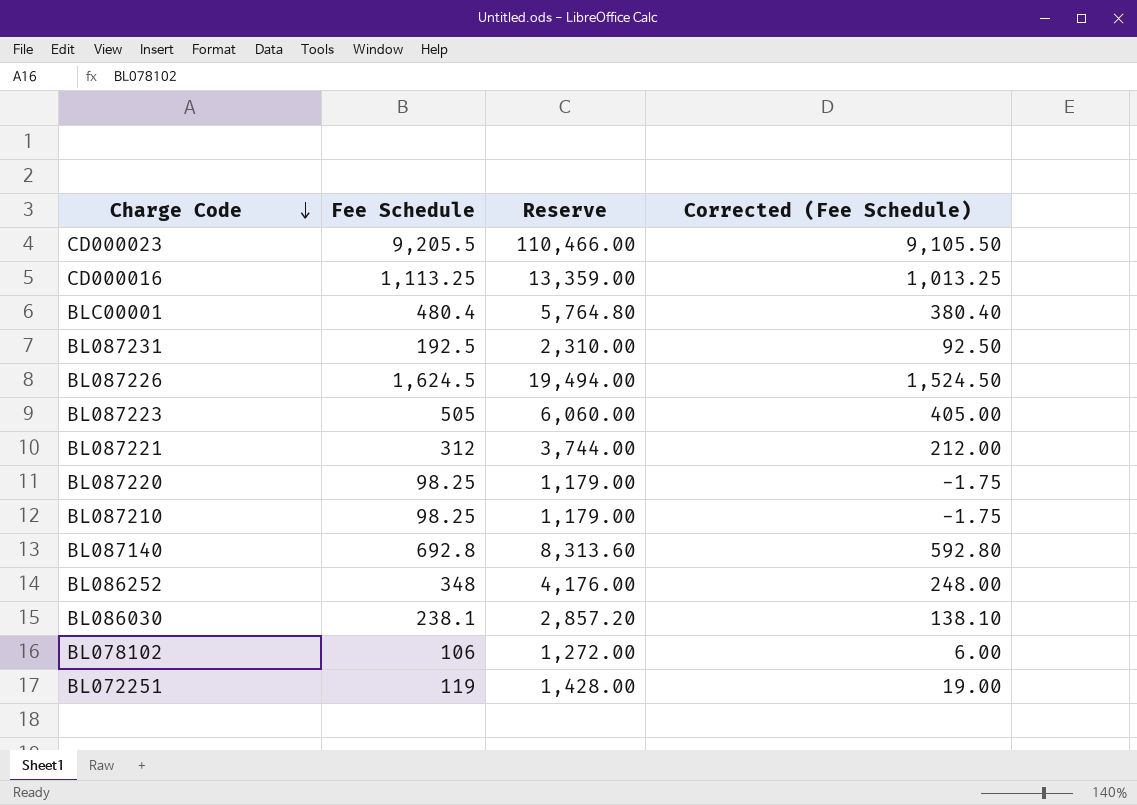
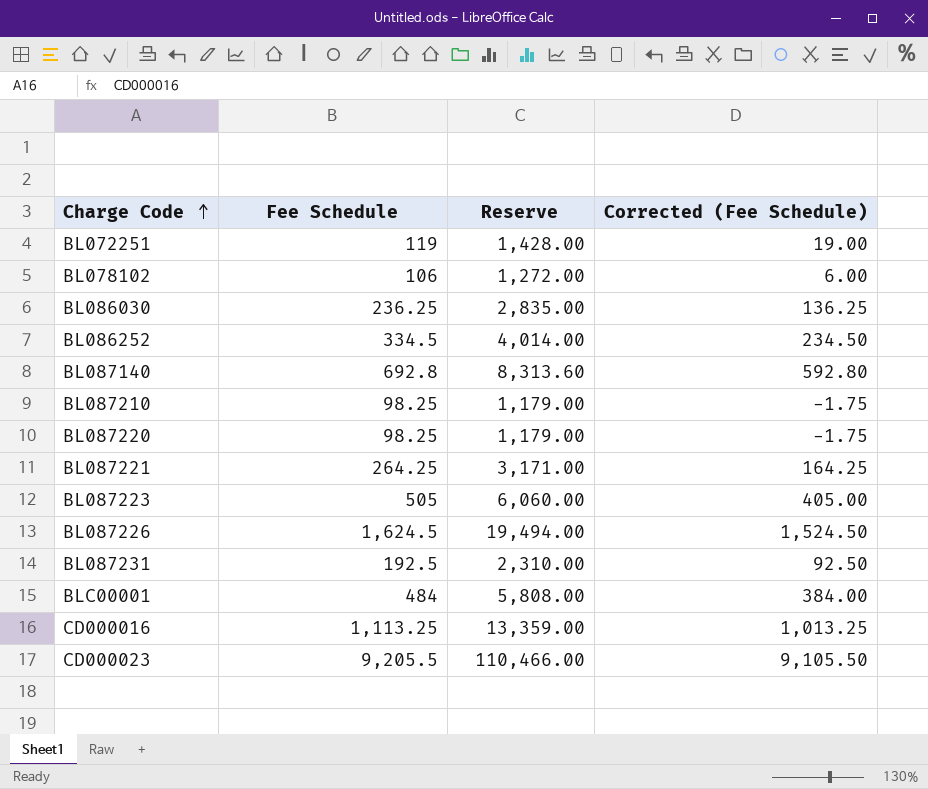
row order: Charge Code descending -> Charge Code ascending
BL086030 | Fee Schedule: 238.1 -> 236.25
BL086030 | Reserve: 2,857.20 -> 2,835.00
BL086030 | Corrected (Fee Schedule): 138.10 -> 136.25
BL086252 | Fee Schedule: 348 -> 334.5
BL086252 | Reserve: 4,176.00 -> 4,014.00
BL086252 | Corrected (Fee Schedule): 248.00 -> 234.50
BL087221 | Fee Schedule: 312 -> 264.25
BL087221 | Reserve: 3,744.00 -> 3,171.00
BL087221 | Corrected (Fee Schedule): 212.00 -> 164.25
BLC00001 | Fee Schedule: 480.4 -> 484
BLC00001 | Reserve: 5,764.80 -> 5,808.00
BLC00001 | Corrected (Fee Schedule): 380.40 -> 384.00

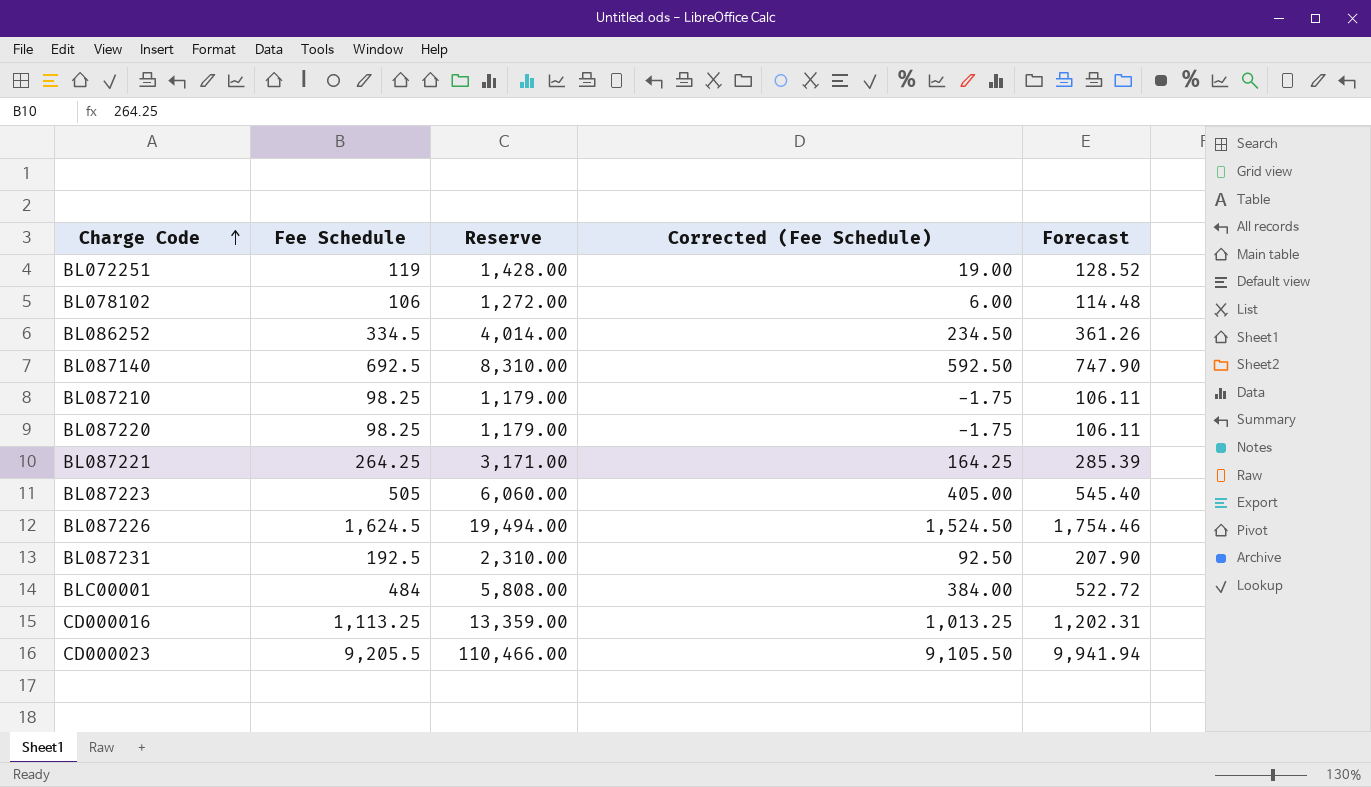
column Forecast | formula: none -> [Fee Schedule] * 1.08
row BL086030: 236.25 | 2,835.00 | 136.25 -> none
BL087140 | Fee Schedule: 692.8 -> 692.5
BL087140 | Reserve: 8,313.60 -> 8,310.00
BL087140 | Corrected (Fee Schedule): 592.80 -> 592.50

